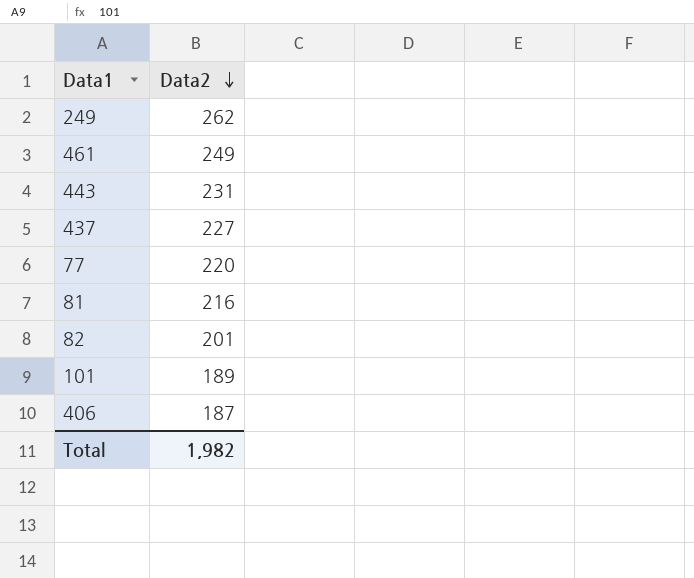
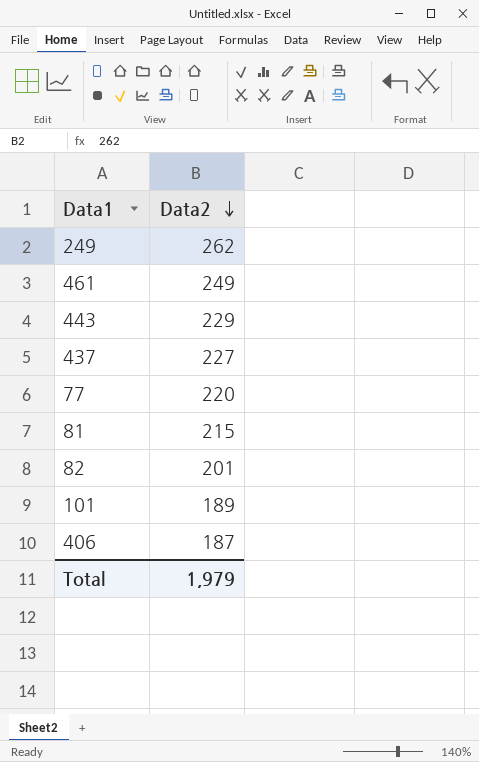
443 | Data2: 231 -> 229
81 | Data2: 216 -> 215
Total | Data2: 1,982 -> 1,979

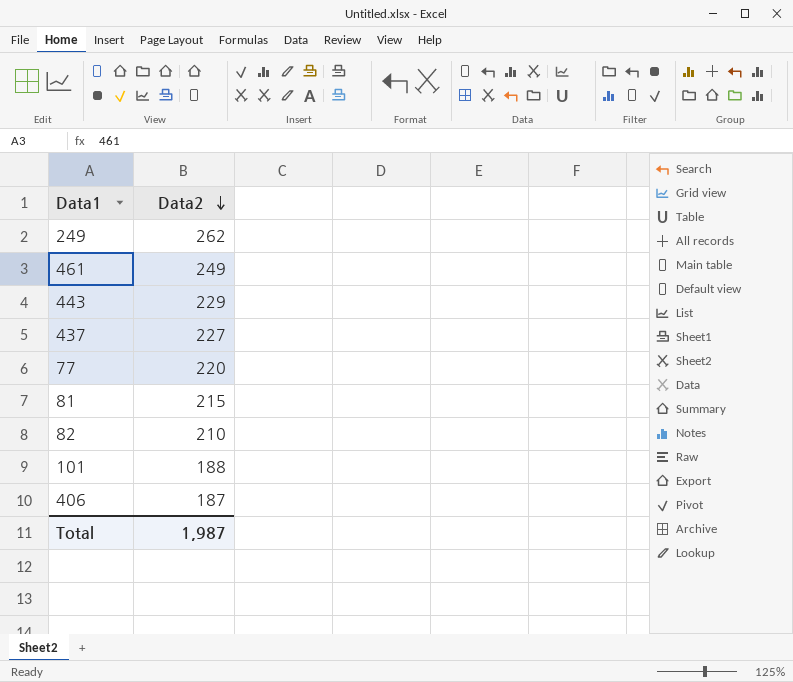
82 | Data2: 201 -> 210
101 | Data2: 189 -> 188
Total | Data2: 1,979 -> 1,987

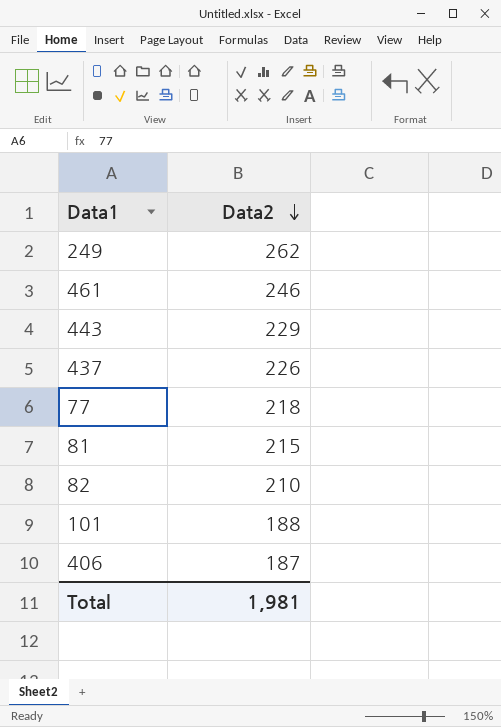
461 | Data2: 249 -> 246
437 | Data2: 227 -> 226
77 | Data2: 220 -> 218
Total | Data2: 1,987 -> 1,981

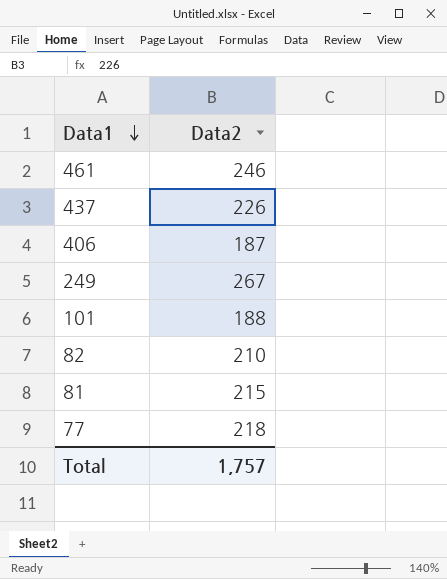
row order: Data2 descending -> Data1 descending
row 443: 229 -> none
249 | Data2: 262 -> 267
Total | Data2: 1,981 -> 1,757

